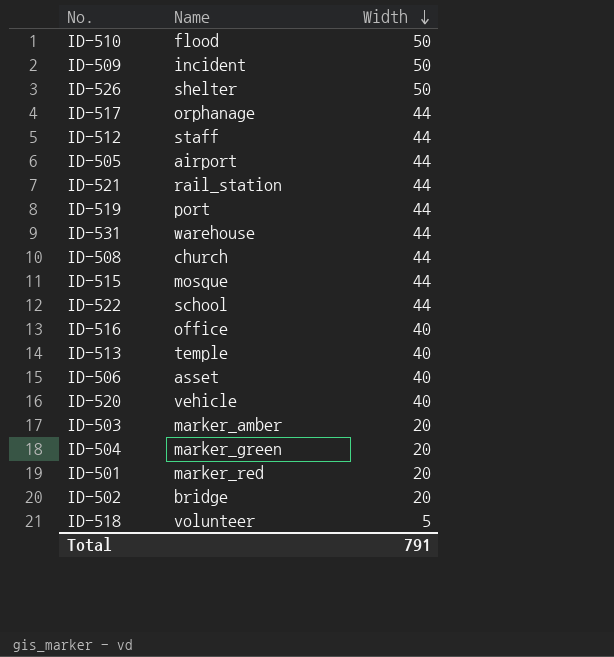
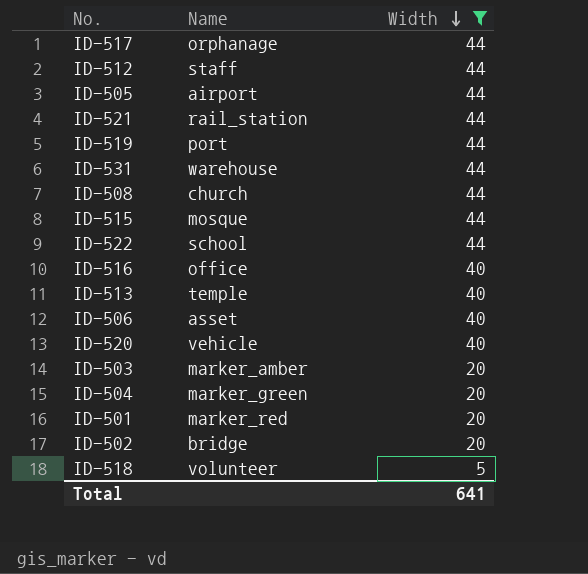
filter: none -> Width != 50
Total | Width: 791 -> 641

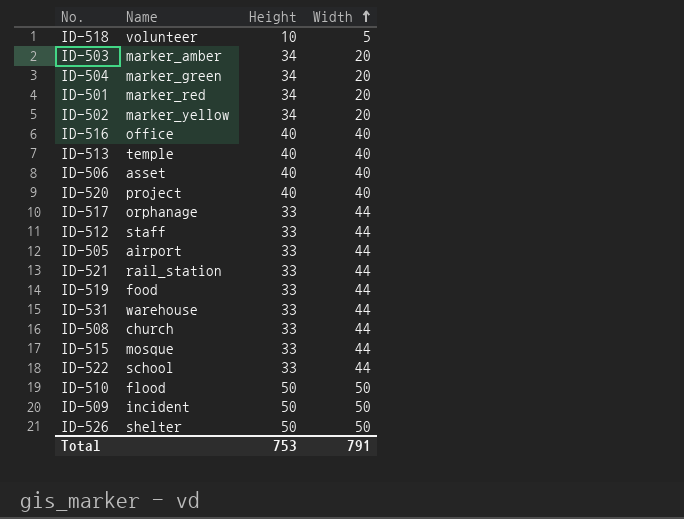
filter: Width != 50 -> none
row order: Width descending -> Width ascending
column Height | position: none -> 3
ID-502 | Name: bridge -> marker_yellow
ID-520 | Name: vehicle -> project
ID-519 | Name: port -> food
Total | Width: 641 -> 791

